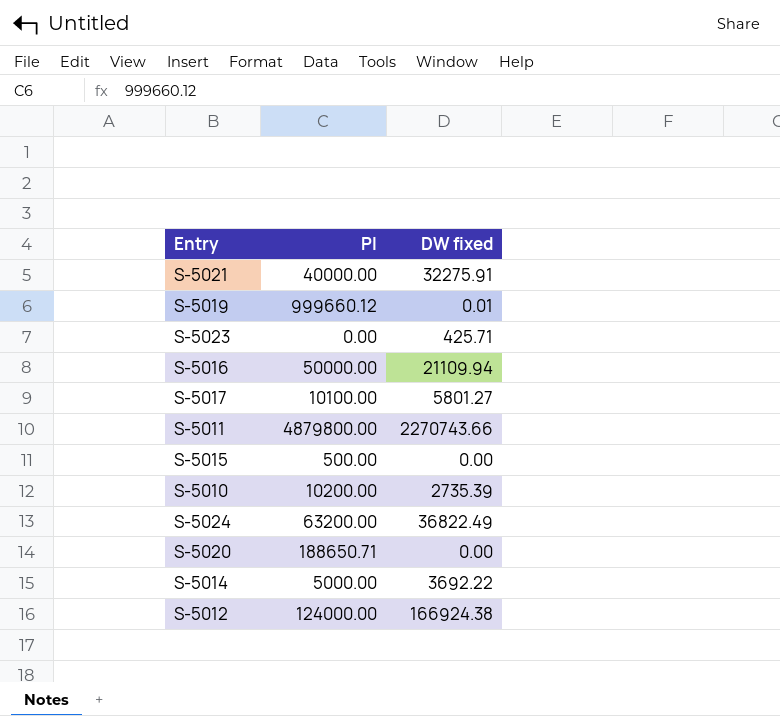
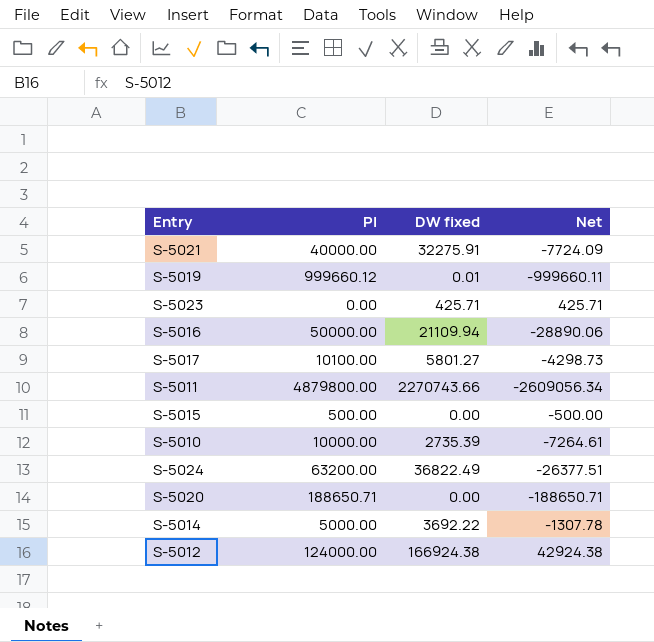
column Net | formula: none -> [DW fixed] - [Pl]
S-5010 | Pl: 10200.00 -> 10000.00

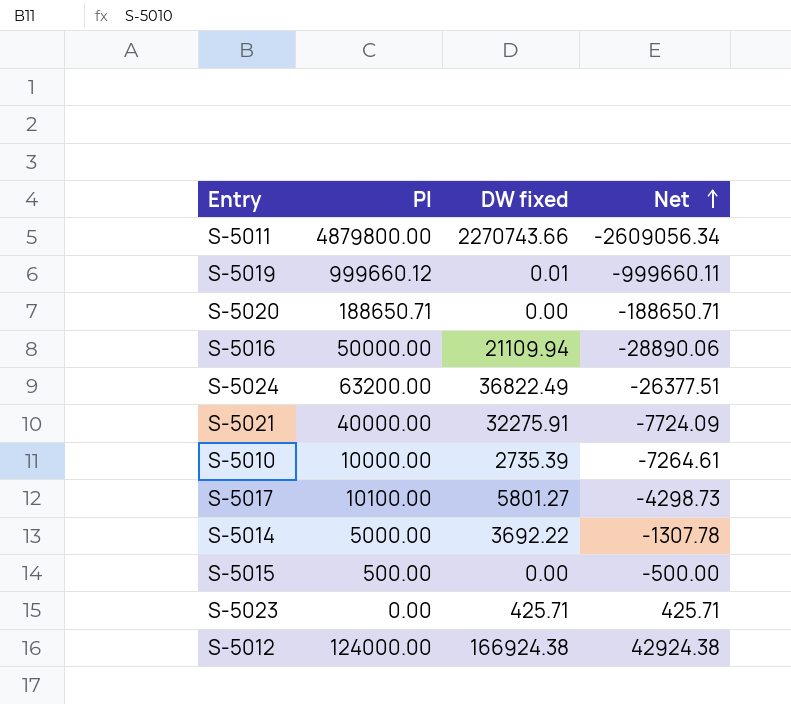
row order: none -> Net ascending

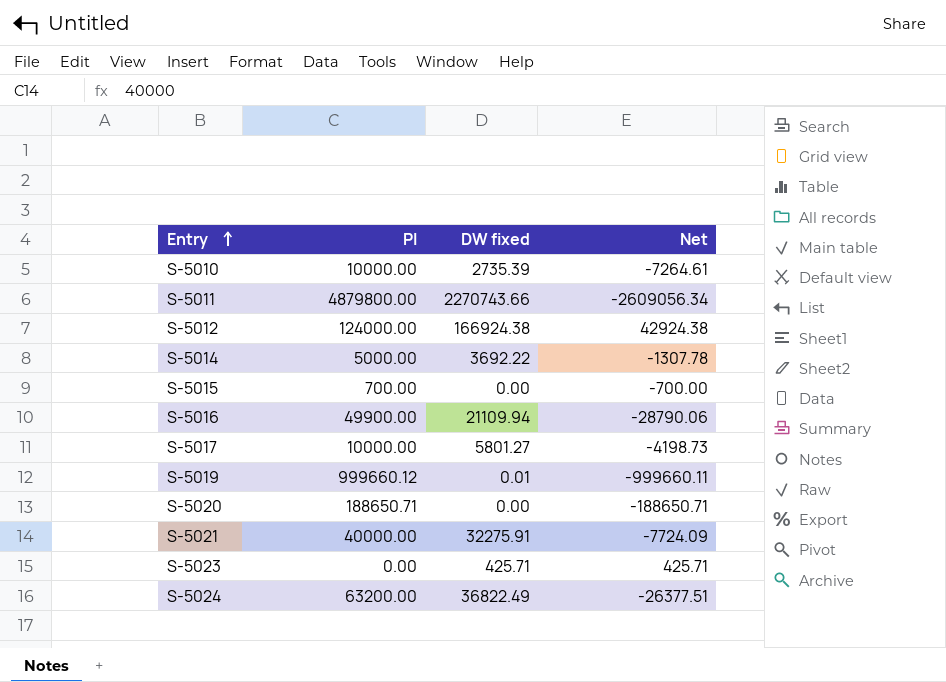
row order: Net ascending -> Entry ascending
S-5015 | Pl: 500.00 -> 700.00
S-5015 | Net: -500.00 -> -700.00
S-5016 | Pl: 50000.00 -> 49900.00
S-5016 | Net: -28890.06 -> -28790.06
S-5017 | Pl: 10100.00 -> 10000.00
S-5017 | Net: -4298.73 -> -4198.73

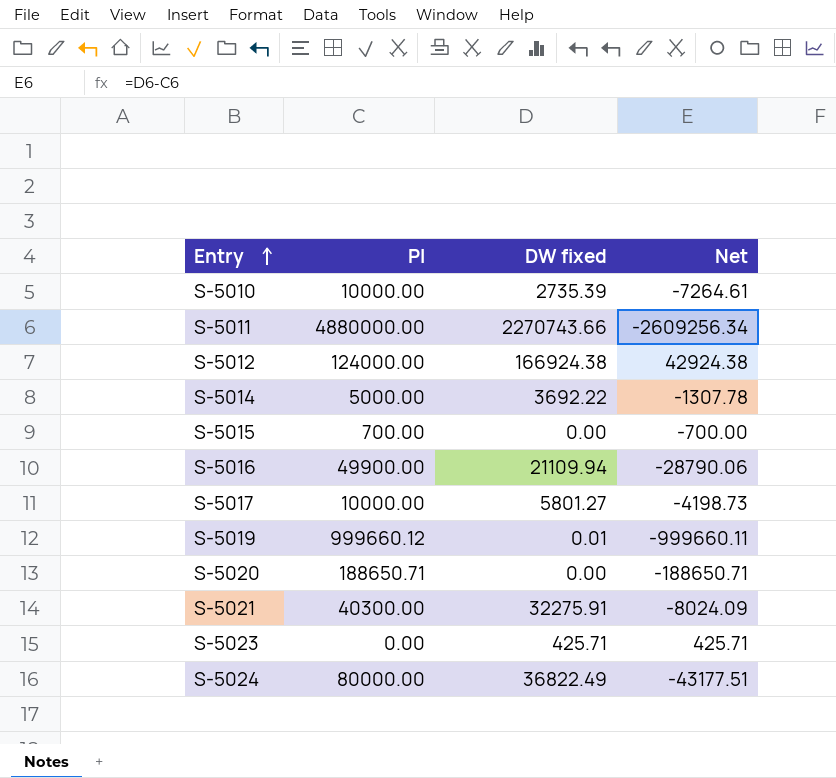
S-5011 | Pl: 4879800.00 -> 4880000.00
S-5011 | Net: -2609056.34 -> -2609256.34
S-5021 | Pl: 40000.00 -> 40300.00
S-5021 | Net: -7724.09 -> -8024.09
S-5024 | Pl: 63200.00 -> 80000.00
S-5024 | Net: -26377.51 -> -43177.51

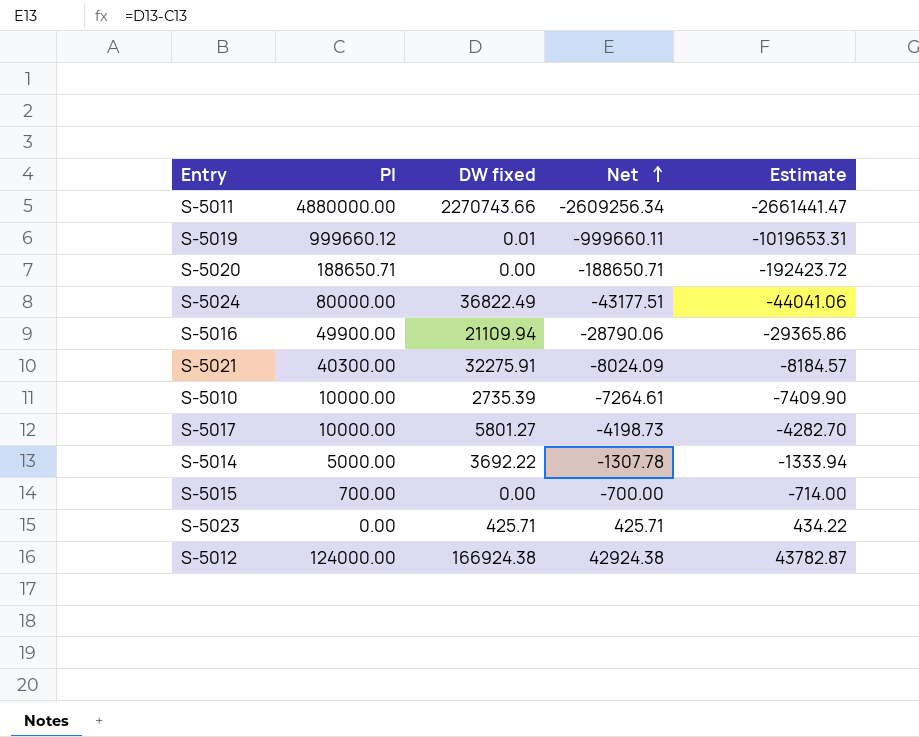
row order: Entry ascending -> Net ascending
column Estimate | formula: none -> [Net] * 1.02

